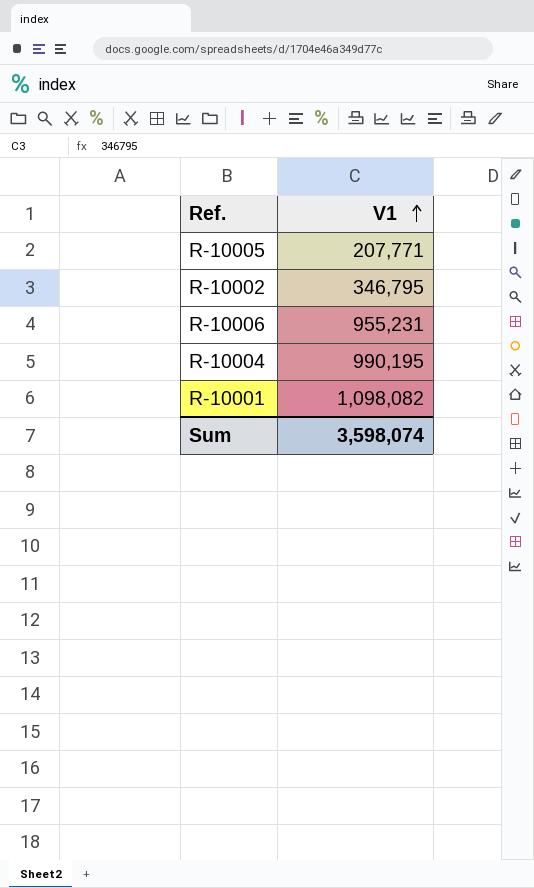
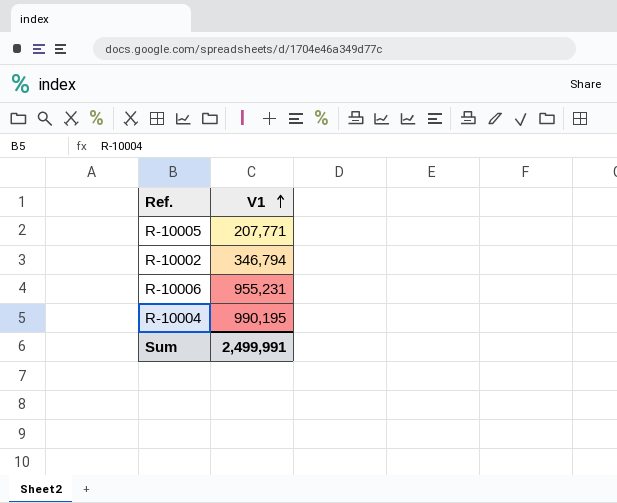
row R-10001: 1,098,082 -> none
R-10002 | V1: 346,795 -> 346,794
Sum | V1: 3,598,074 -> 2,499,991

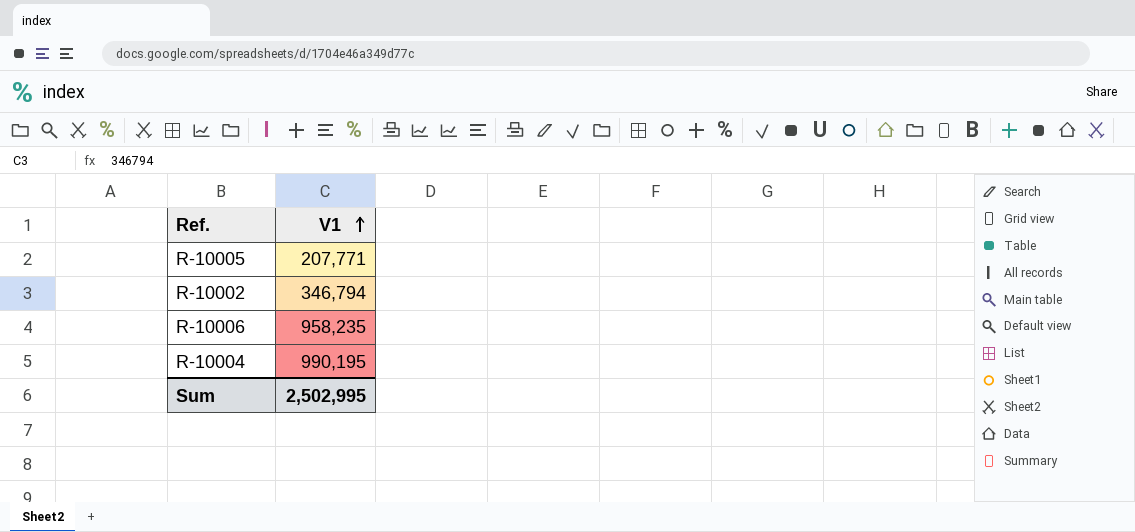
R-10006 | V1: 955,231 -> 958,235
Sum | V1: 2,499,991 -> 2,502,995

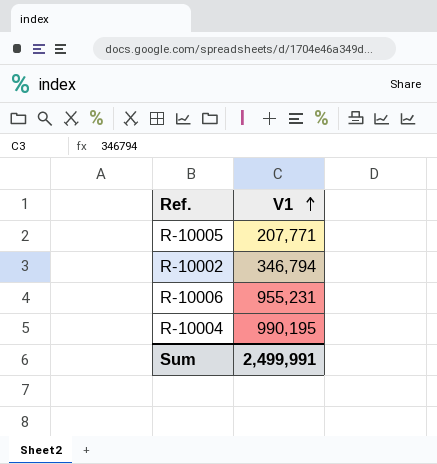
R-10006 | V1: 958,235 -> 955,231
Sum | V1: 2,502,995 -> 2,499,991

